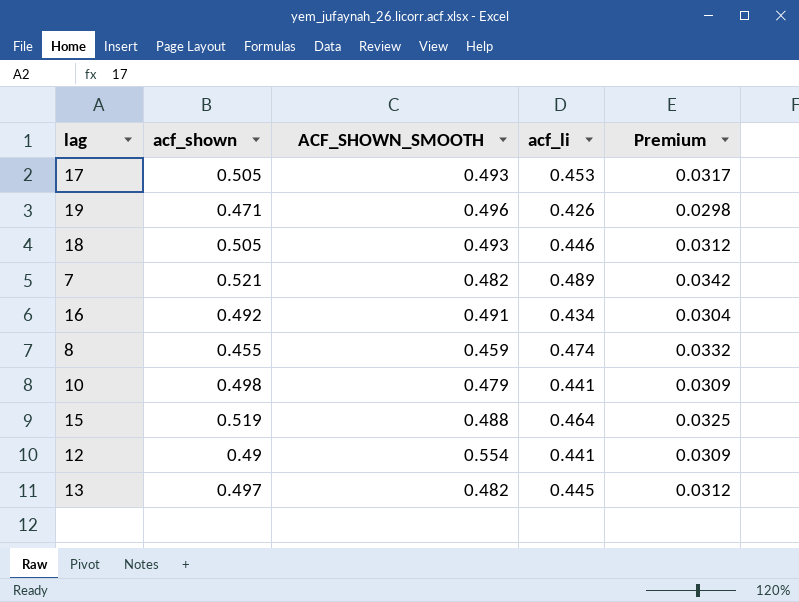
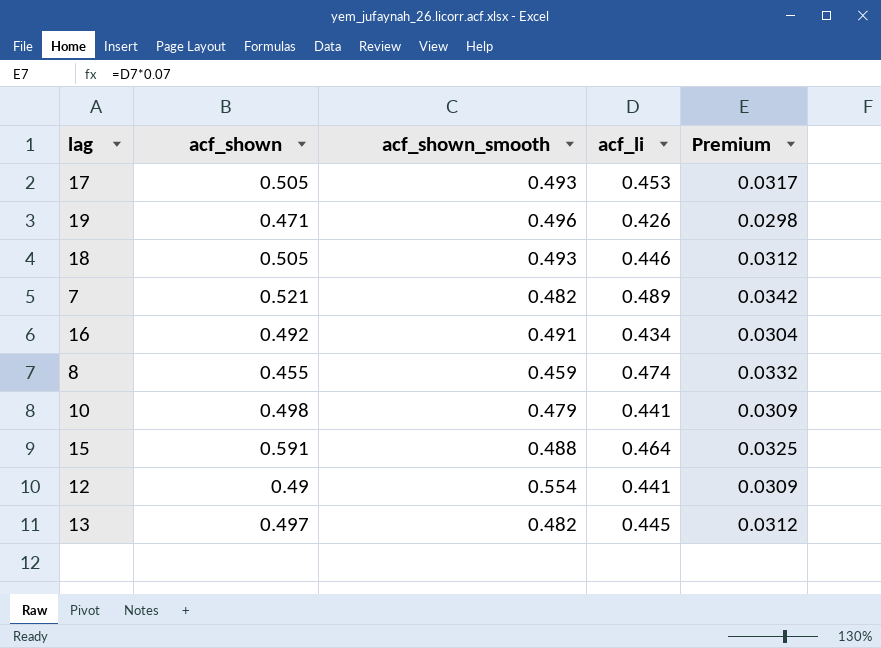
column name: ACF_SHOWN_SMOOTH -> acf_shown_smooth
15 | acf_shown: 0.519 -> 0.591

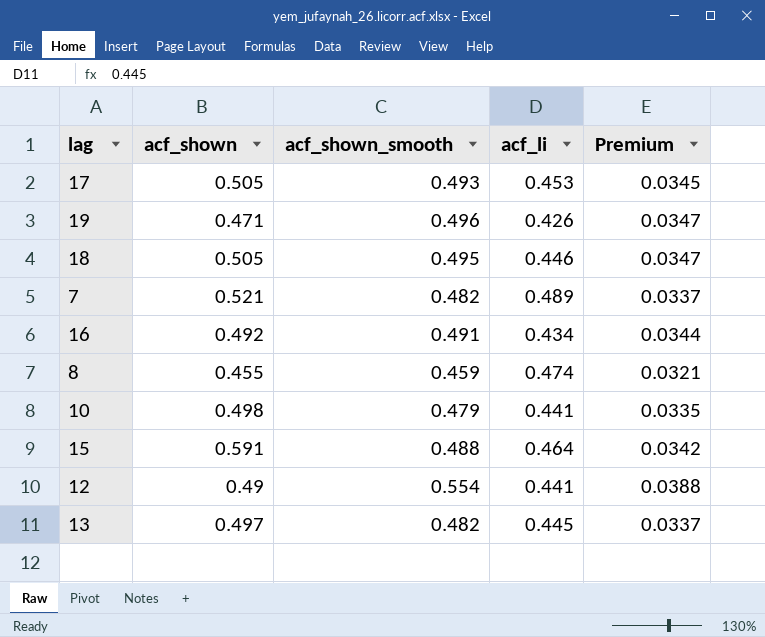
column Premium | formula: [acf_li] * 0.07 -> [acf_shown_smooth] * 0.07
18 | acf_shown_smooth: 0.493 -> 0.495

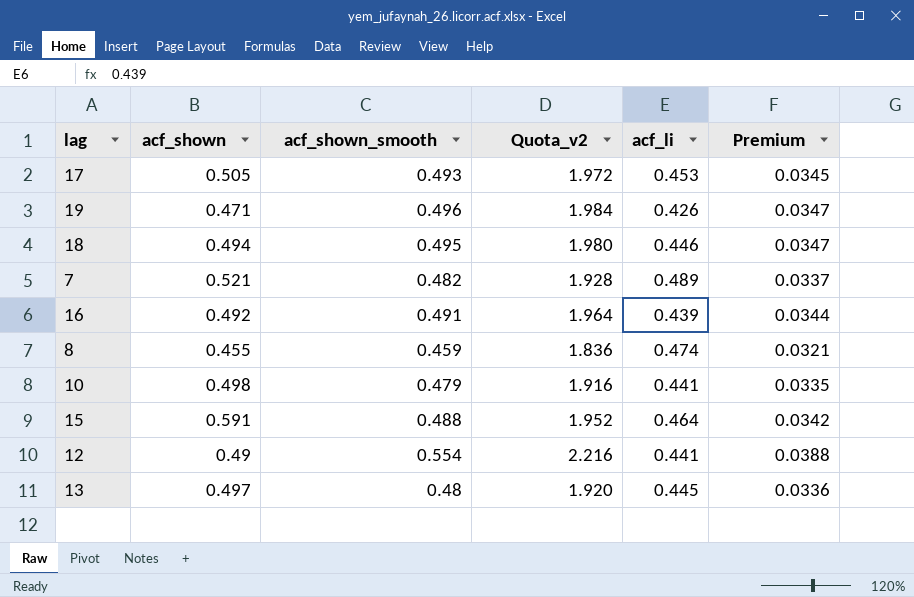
column Quota_v2 | formula: none -> [acf_shown_smooth] * 4
18 | acf_shown: 0.505 -> 0.494
16 | acf_li: 0.434 -> 0.439
13 | acf_shown_smooth: 0.482 -> 0.48
13 | Premium: 0.0337 -> 0.0336

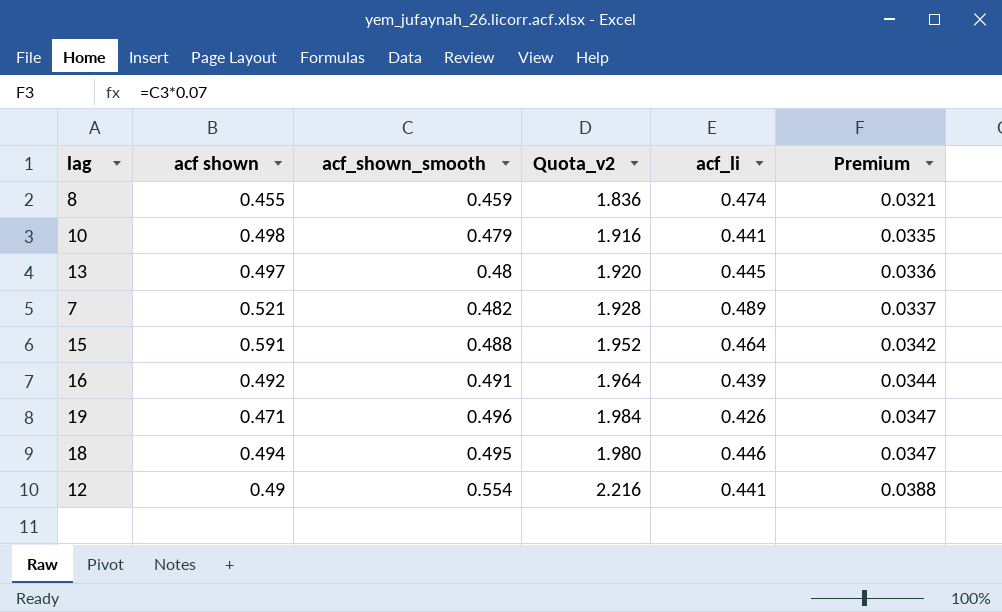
row order: none -> Premium ascending
column name: acf_shown -> acf shown
row 17: 0.505 | 0.493 | 1.972 | 0.453 | 0.0345 -> none

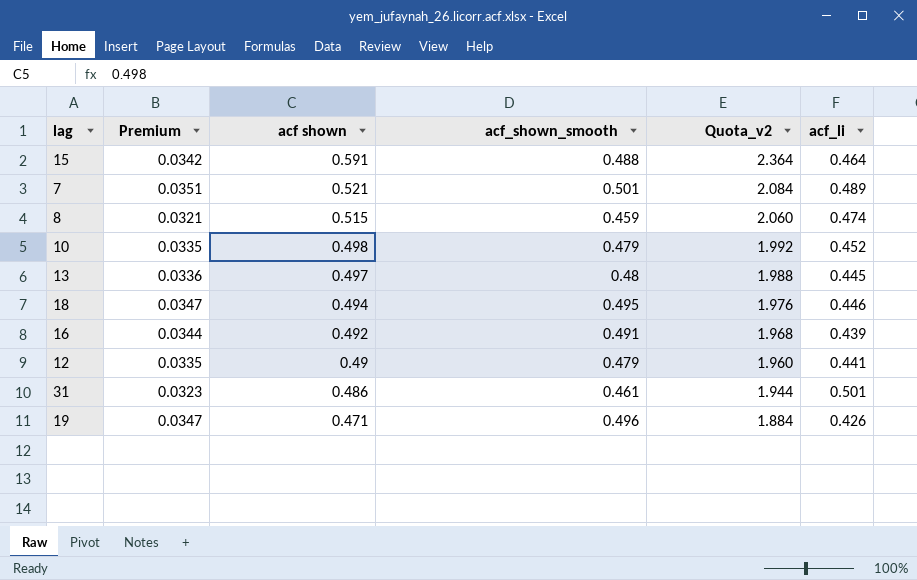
row order: Premium ascending -> acf shown descending
column Premium | position: 6 -> 2
column Quota_v2 | formula: [acf_shown_smooth] * 4 -> [acf shown] * 4
7 | Premium: 0.0337 -> 0.0351
7 | acf_shown_smooth: 0.482 -> 0.501
8 | acf shown: 0.455 -> 0.515
10 | acf_li: 0.441 -> 0.452
12 | Premium: 0.0388 -> 0.0335
12 | acf_shown_smooth: 0.554 -> 0.479
row 31: none -> 0.0323 | 0.486 | 0.461 | 1.944 | 0.501

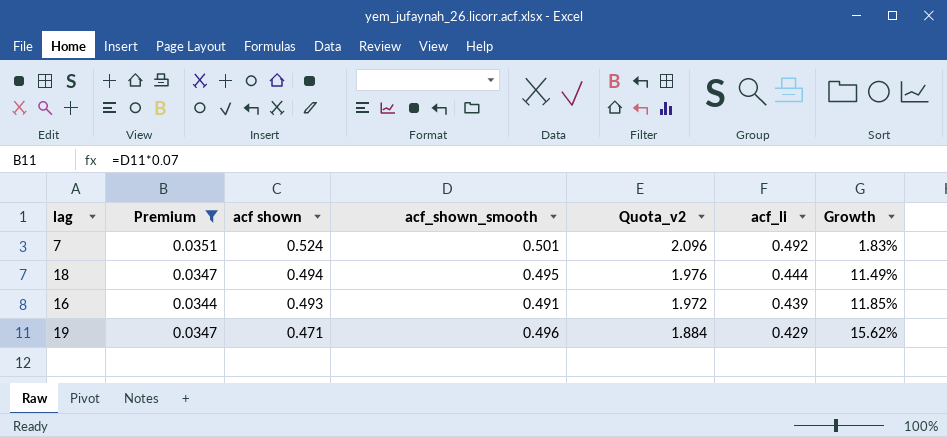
filter: none -> Premium >= 0.0344
column Growth | formula: none -> ([acf_shown_smooth] - [acf_li]) / [acf_li]
7 | acf shown: 0.521 -> 0.524
7 | Quota_v2: 2.084 -> 2.096
7 | acf_li: 0.489 -> 0.492
18 | acf_li: 0.446 -> 0.444
16 | acf shown: 0.492 -> 0.493
16 | Quota_v2: 1.968 -> 1.972
19 | acf_li: 0.426 -> 0.429

